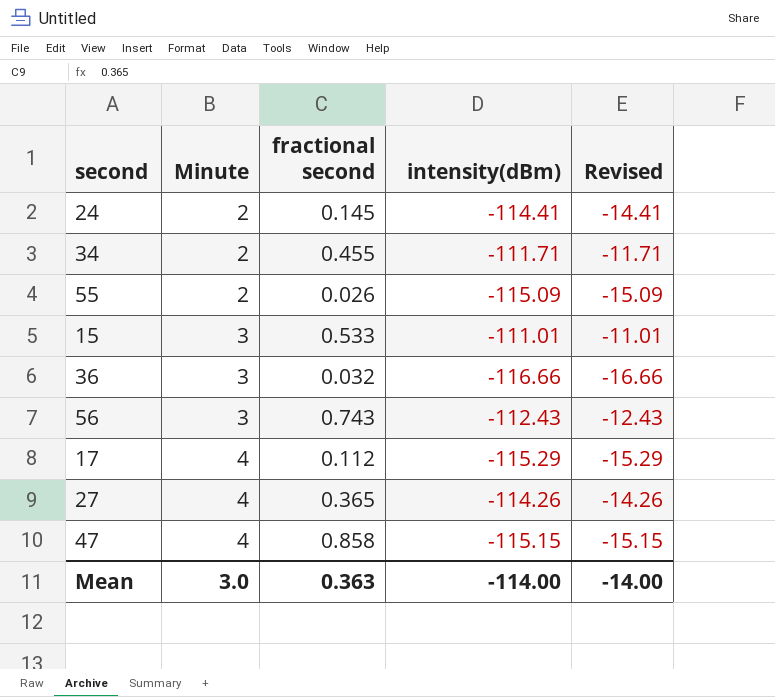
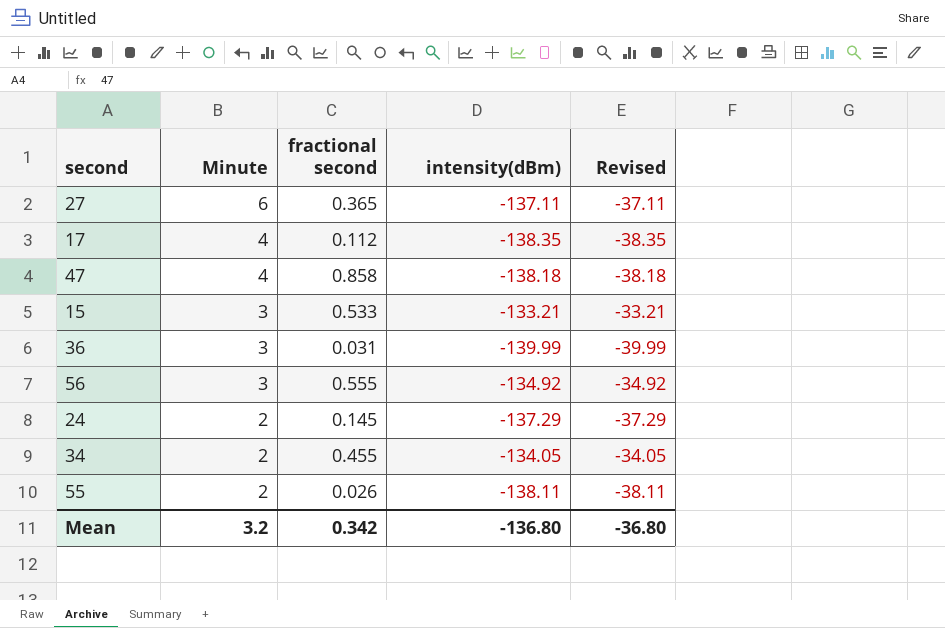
row order: Minute ascending -> Minute descending
27 | Minute: 4 -> 6
27 | intensity(dBm): -114.26 -> -137.11
27 | Revised: -14.26 -> -37.11
17 | intensity(dBm): -115.29 -> -138.35
17 | Revised: -15.29 -> -38.35
47 | intensity(dBm): -115.15 -> -138.18
47 | Revised: -15.15 -> -38.18
15 | intensity(dBm): -111.01 -> -133.21
15 | Revised: -11.01 -> -33.21
36 | fractional second: 0.032 -> 0.031
36 | intensity(dBm): -116.66 -> -139.99
36 | Revised: -16.66 -> -39.99
56 | fractional second: 0.743 -> 0.555
56 | intensity(dBm): -112.43 -> -134.92
56 | Revised: -12.43 -> -34.92
24 | intensity(dBm): -114.41 -> -137.29
24 | Revised: -14.41 -> -37.29
34 | intensity(dBm): -111.71 -> -134.05
34 | Revised: -11.71 -> -34.05
55 | intensity(dBm): -115.09 -> -138.11
55 | Revised: -15.09 -> -38.11
Mean | Minute: 3.0 -> 3.2
Mean | fractional second: 0.363 -> 0.342
Mean | intensity(dBm): -114.00 -> -136.80
Mean | Revised: -14.00 -> -36.80

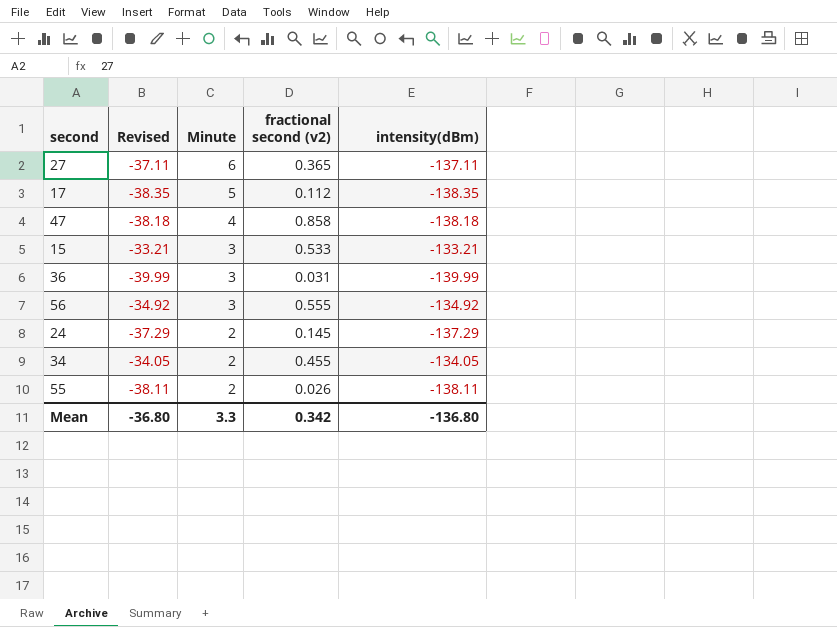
column Revised | position: 5 -> 2
column name: fractional second -> fractional second (v2)
17 | Minute: 4 -> 5
Mean | Minute: 3.2 -> 3.3

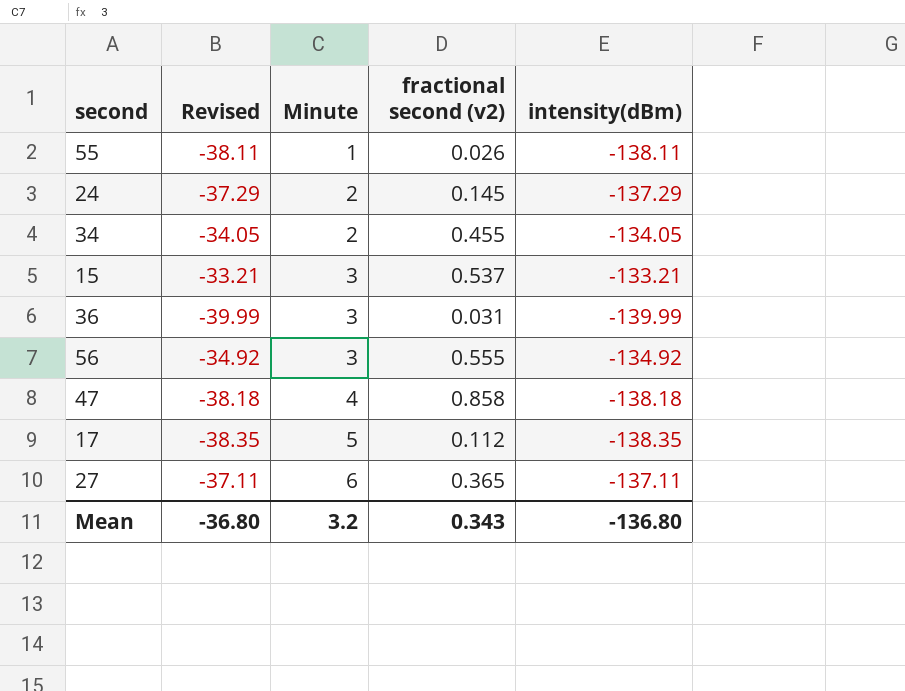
row order: Minute descending -> Minute ascending
55 | Minute: 2 -> 1
15 | fractional second (v2): 0.533 -> 0.537
Mean | Minute: 3.3 -> 3.2
Mean | fractional second (v2): 0.342 -> 0.343

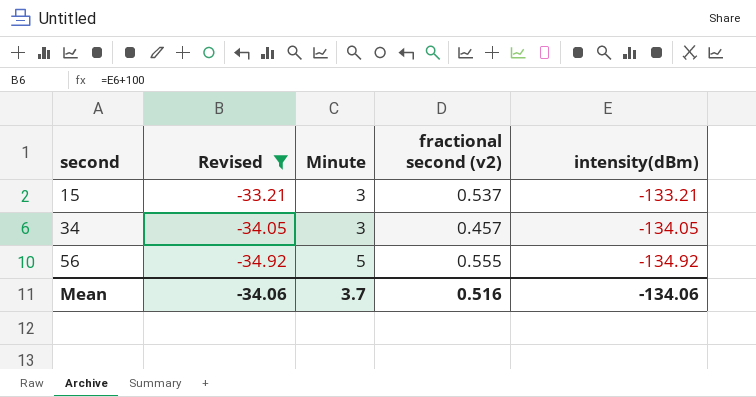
filter: none -> Revised >= -34.92
row order: Minute ascending -> second ascending
34 | Minute: 2 -> 3
34 | fractional second (v2): 0.455 -> 0.457
56 | Minute: 3 -> 5
Mean | Revised: -36.80 -> -34.06
Mean | Minute: 3.2 -> 3.7
Mean | fractional second (v2): 0.343 -> 0.516
Mean | intensity(dBm): -136.80 -> -134.06

